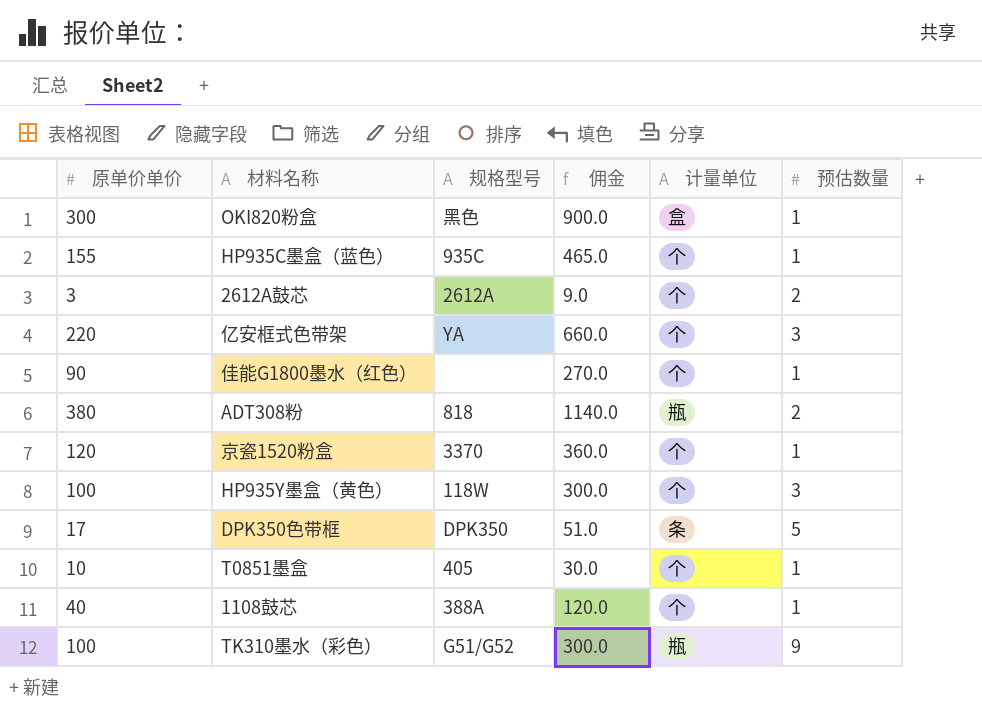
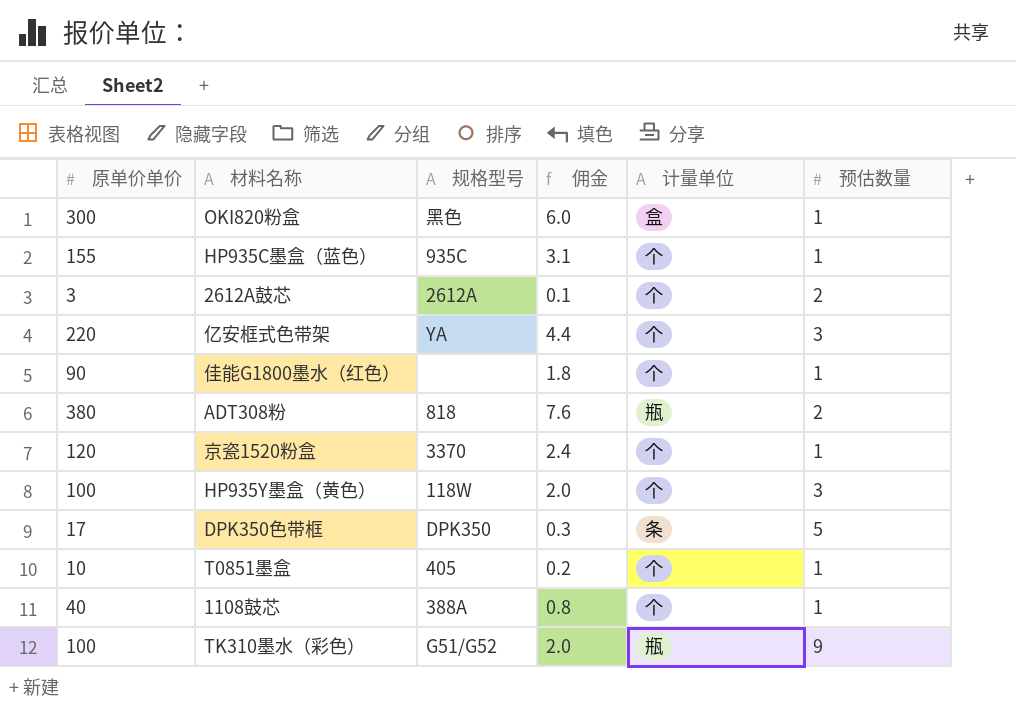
column 佣金 | formula: [原单价单价] * 3 -> [原单价单价] * 0.02

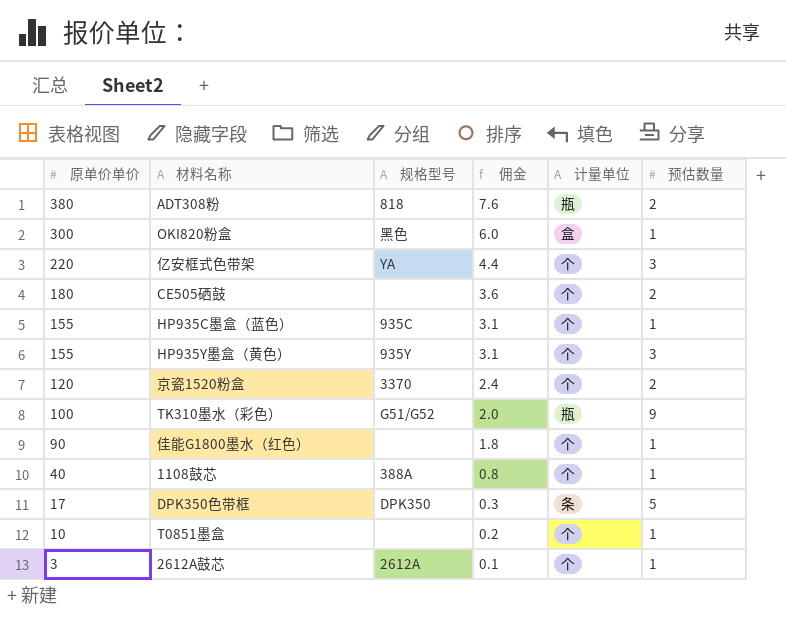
row order: none -> 原单价单价 descending
row CE505硒鼓: none -> 180 | none | 3.6 | 个 | 2
HP935Y墨盒（黄色） | 原单价单价: 100 -> 155
HP935Y墨盒（黄色） | 规格型号: 118W -> 935Y
HP935Y墨盒（黄色） | 佣金: 2.0 -> 3.1
京瓷1520粉盒 | 预估数量: 1 -> 2
T0851墨盒 | 规格型号: 405 -> none
2612A鼓芯 | 预估数量: 2 -> 1

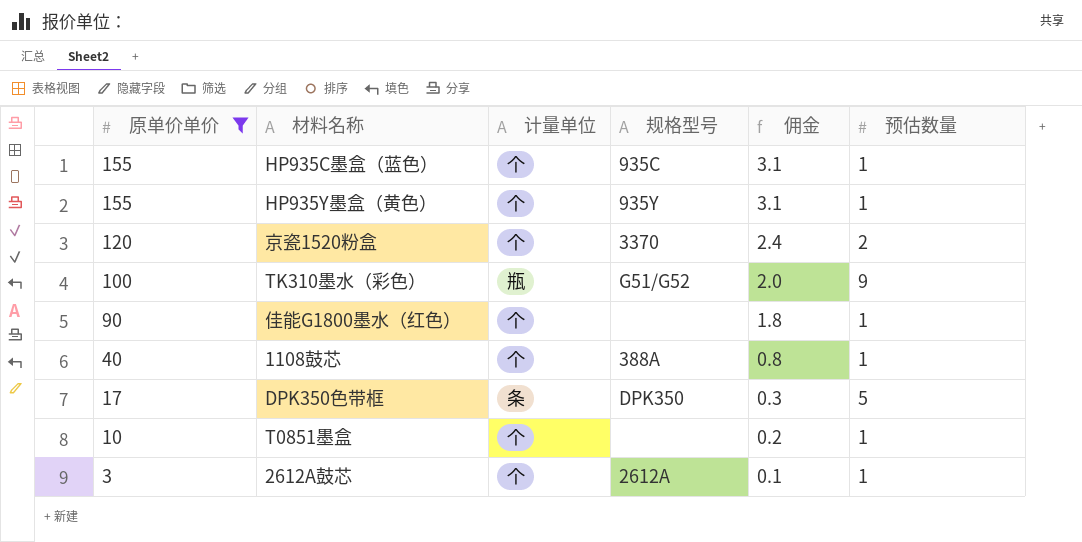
filter: none -> 原单价单价 <= 155
column 计量单位 | position: 5 -> 3
HP935Y墨盒（黄色） | 预估数量: 3 -> 1

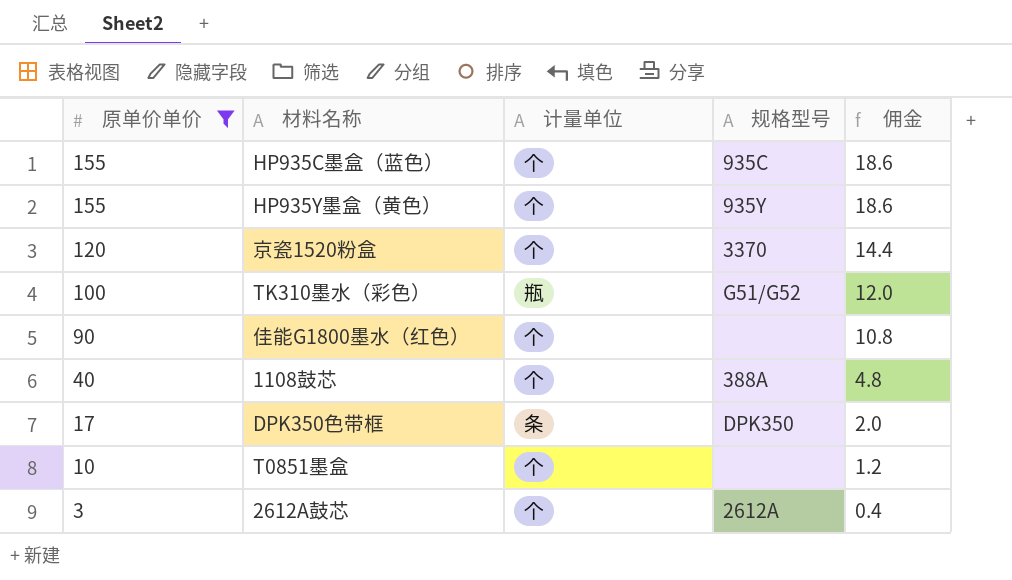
column 预估数量 | position: 6 -> none
column 佣金 | formula: [原单价单价] * 0.02 -> [原单价单价] * 0.12

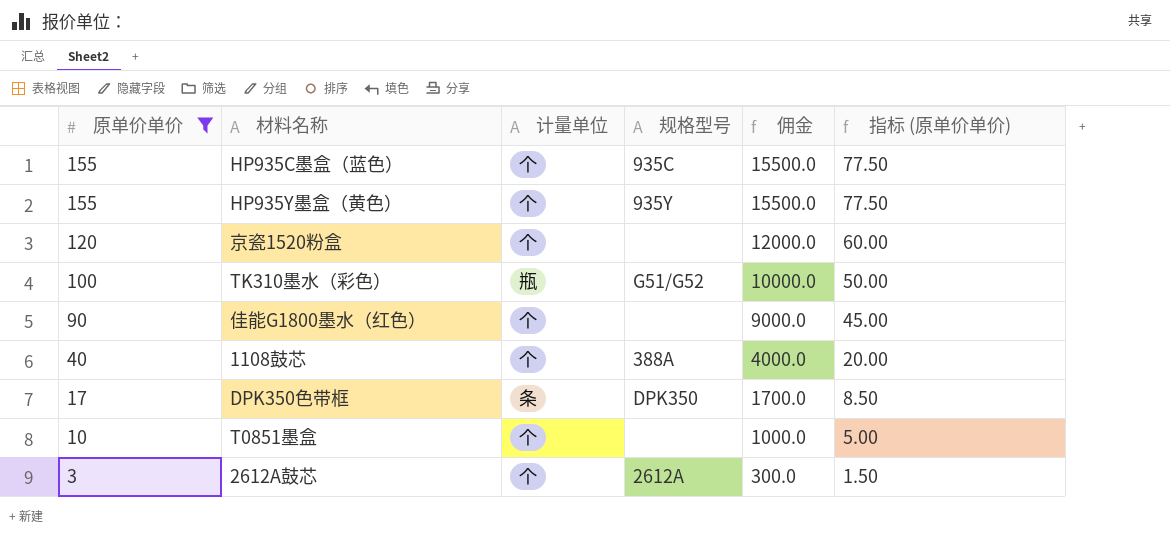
column 佣金 | formula: [原单价单价] * 0.12 -> [原单价单价] * 100
column 指标 (原单价单价) | formula: none -> [原单价单价] * 0.5
京瓷1520粉盒 | 规格型号: 3370 -> none

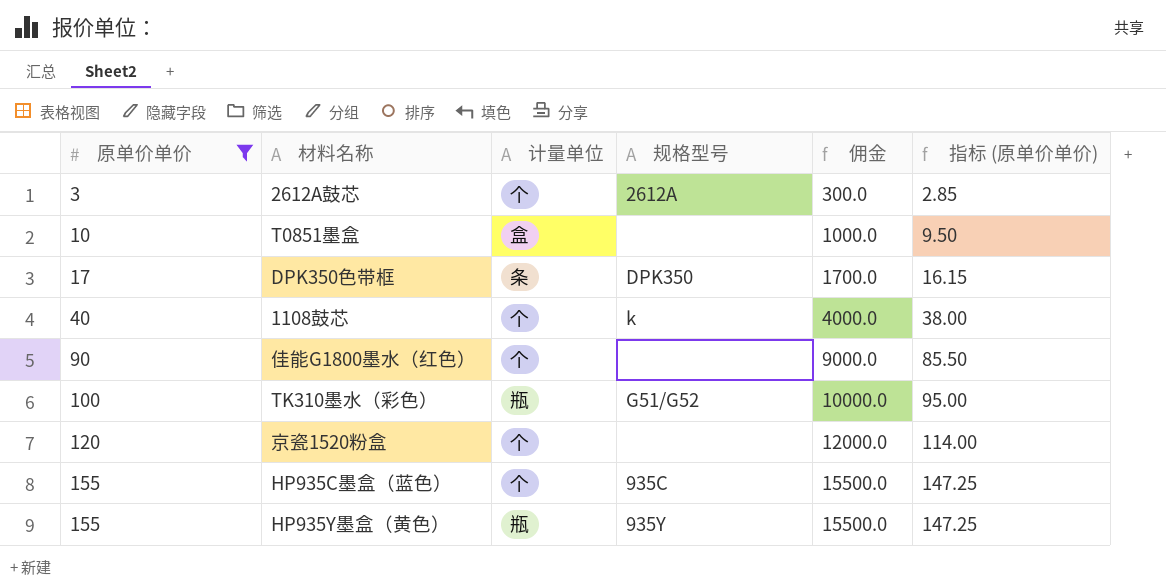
row order: 原单价单价 descending -> 原单价单价 ascending
column 指标 (原单价单价) | formula: [原单价单价] * 0.5 -> [原单价单价] * 0.95
T0851墨盒 | 计量单位: 个 -> 盒
1108鼓芯 | 规格型号: 388A -> k
HP935Y墨盒（黄色） | 计量单位: 个 -> 瓶

